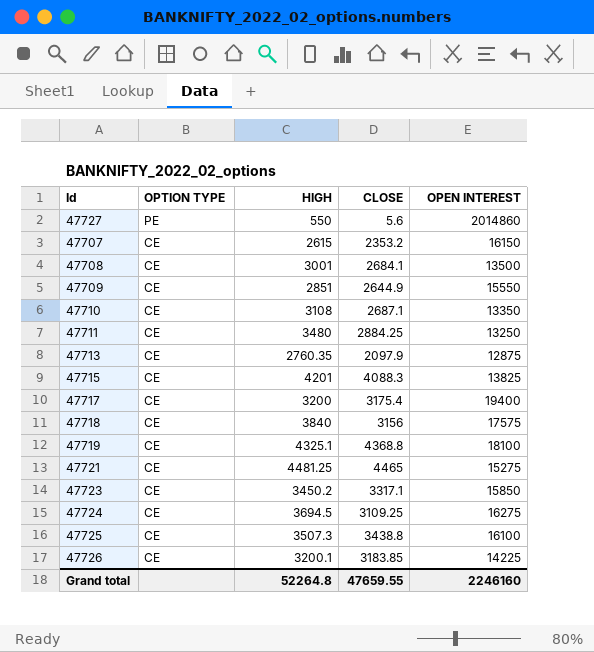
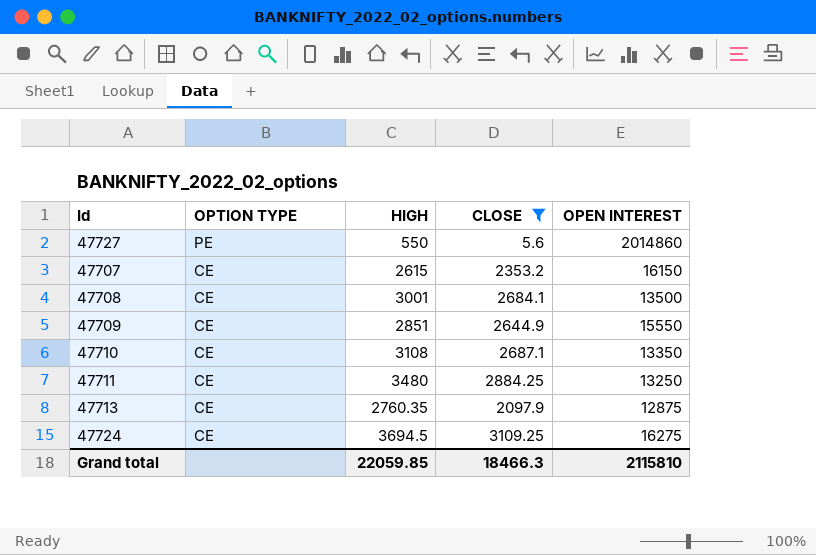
filter: none -> CLOSE <= 3109.25
Grand total | HIGH: 52264.8 -> 22059.85
Grand total | CLOSE: 47659.55 -> 18466.3
Grand total | OPEN INTEREST: 2246160 -> 2115810

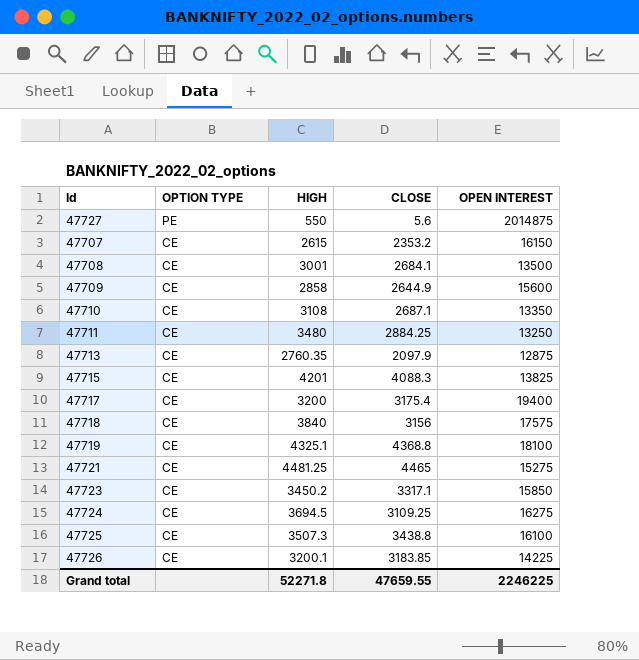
filter: CLOSE <= 3109.25 -> none
47727 | OPEN INTEREST: 2014860 -> 2014875
47709 | HIGH: 2851 -> 2858
47709 | OPEN INTEREST: 15550 -> 15600
Grand total | HIGH: 22059.85 -> 52271.8
Grand total | CLOSE: 18466.3 -> 47659.55
Grand total | OPEN INTEREST: 2115810 -> 2246225

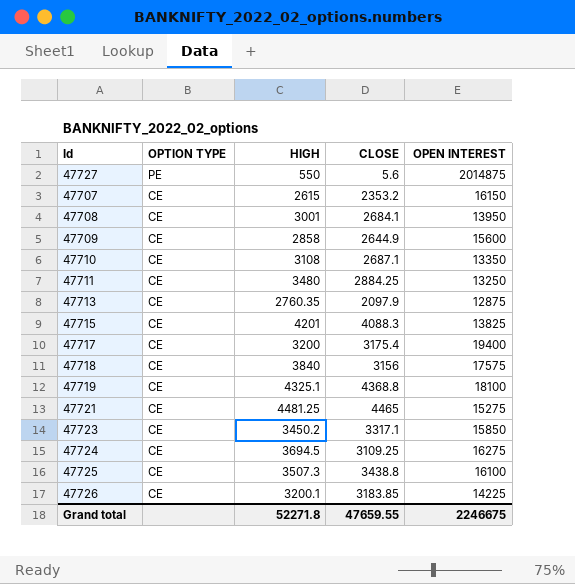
47708 | OPEN INTEREST: 13500 -> 13950
Grand total | OPEN INTEREST: 2246225 -> 2246675

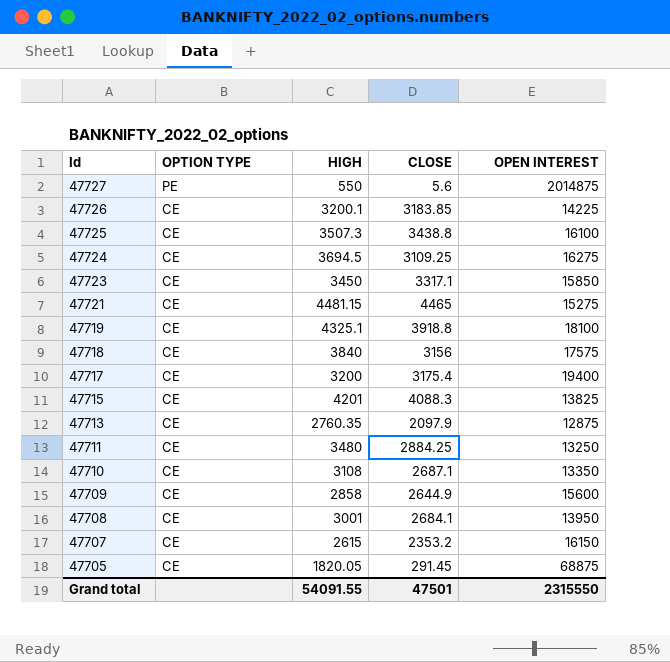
row order: OPTION TYPE descending -> Id descending
47723 | HIGH: 3450.2 -> 3450
47721 | HIGH: 4481.25 -> 4481.15
47719 | CLOSE: 4368.8 -> 3918.8
row 47705: none -> CE | 1820.05 | 291.45 | 68875
Grand total | HIGH: 52271.8 -> 54091.55
Grand total | CLOSE: 47659.55 -> 47501
Grand total | OPEN INTEREST: 2246675 -> 2315550

